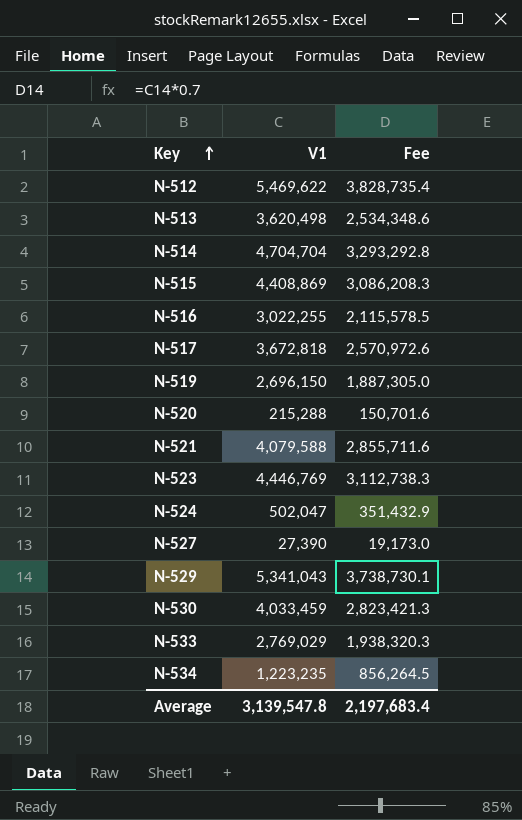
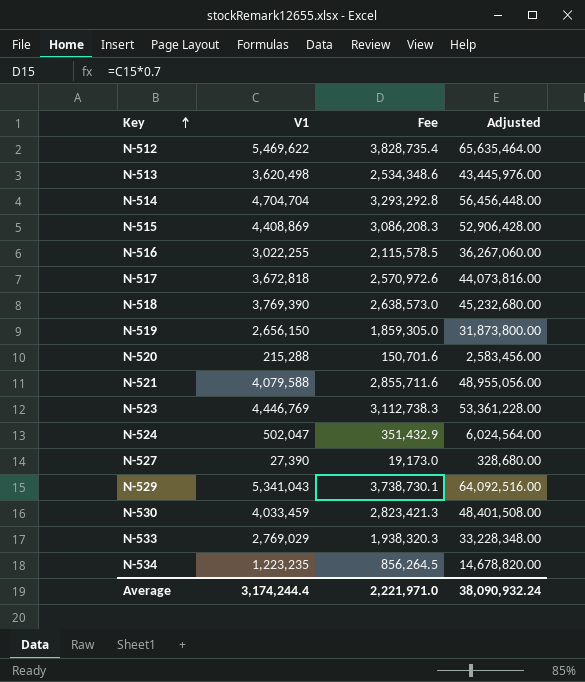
column Adjusted | formula: none -> [V1] * 12
row N-518: none -> 3,769,390 | 2,638,573.0 | 45,232,680.00
N-519 | V1: 2,696,150 -> 2,656,150
N-519 | Fee: 1,887,305.0 -> 1,859,305.0
Average | V1: 3,139,547.8 -> 3,174,244.4
Average | Fee: 2,197,683.4 -> 2,221,971.0

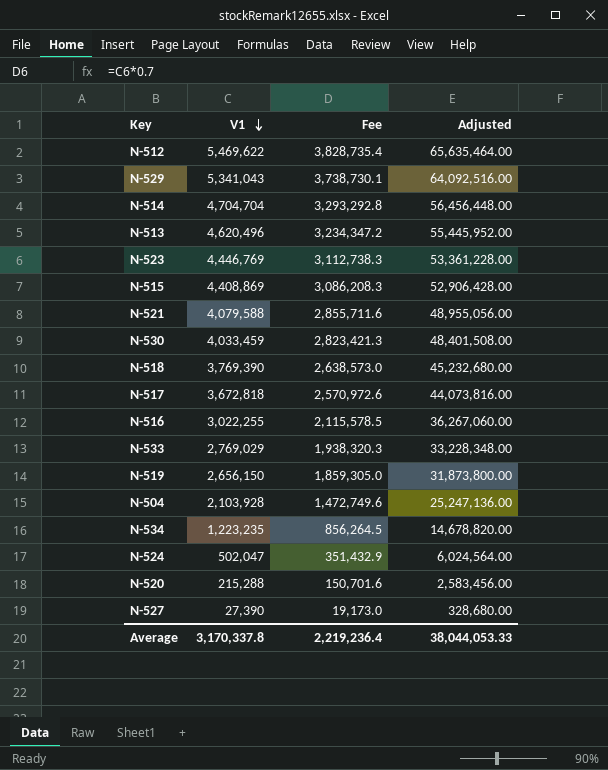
row order: Key ascending -> V1 descending
N-513 | V1: 3,620,498 -> 4,620,496
N-513 | Fee: 2,534,348.6 -> 3,234,347.2
N-513 | Adjusted: 43,445,976.00 -> 55,445,952.00
row N-504: none -> 2,103,928 | 1,472,749.6 | 25,247,136.00
Average | V1: 3,174,244.4 -> 3,170,337.8
Average | Fee: 2,221,971.0 -> 2,219,236.4
Average | Adjusted: 38,090,932.24 -> 38,044,053.33

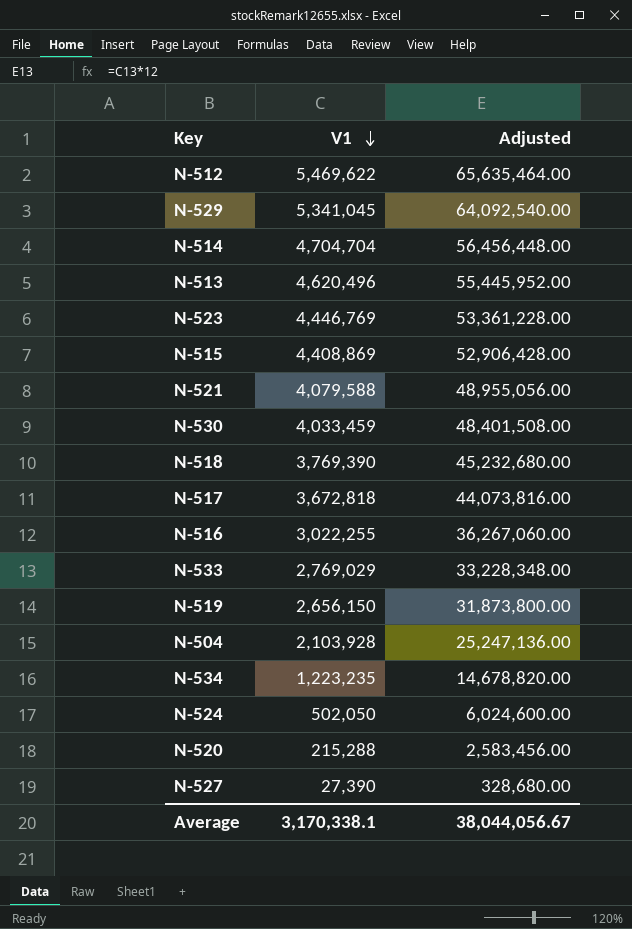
column Fee | formula: [V1] * 0.7 -> none
N-529 | V1: 5,341,043 -> 5,341,045
N-529 | Adjusted: 64,092,516.00 -> 64,092,540.00
N-524 | V1: 502,047 -> 502,050
N-524 | Adjusted: 6,024,564.00 -> 6,024,600.00
Average | V1: 3,170,337.8 -> 3,170,338.1
Average | Adjusted: 38,044,053.33 -> 38,044,056.67

